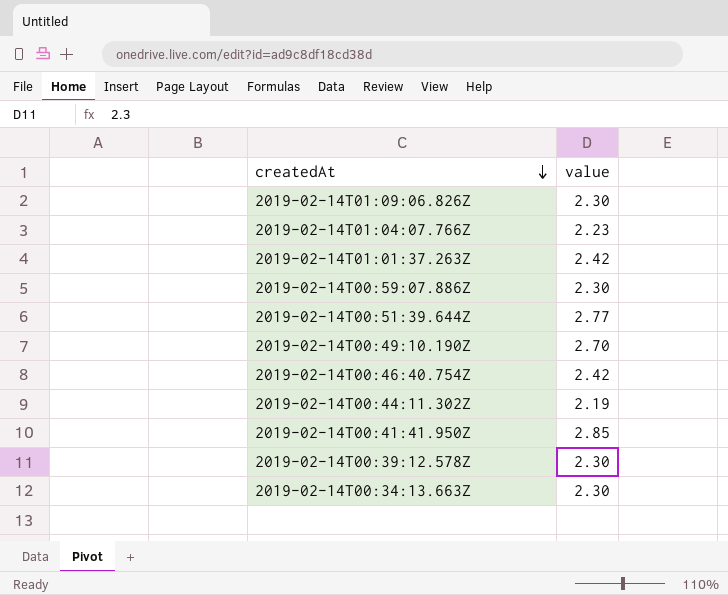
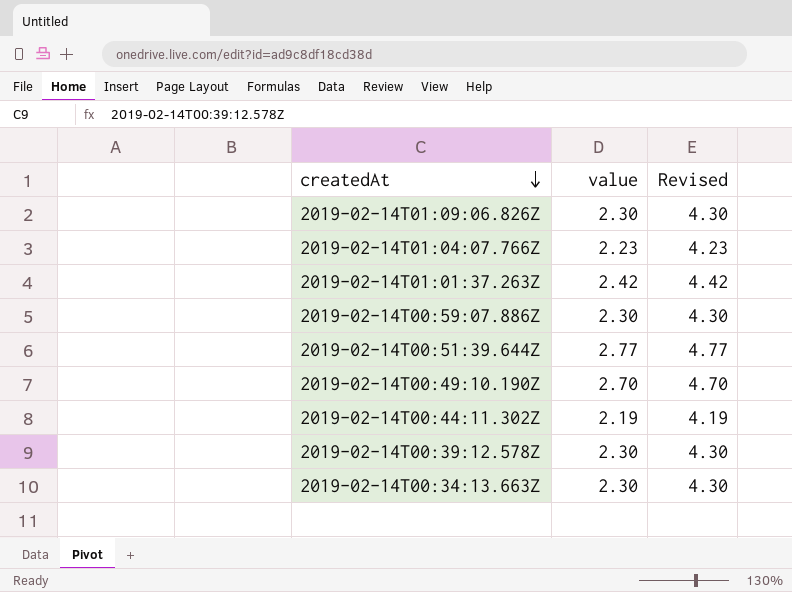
column Revised | formula: none -> [value] + 2
row 2019-02-14T00:46:40.754Z: 2.42 -> none
row 2019-02-14T00:41:41.950Z: 2.85 -> none

